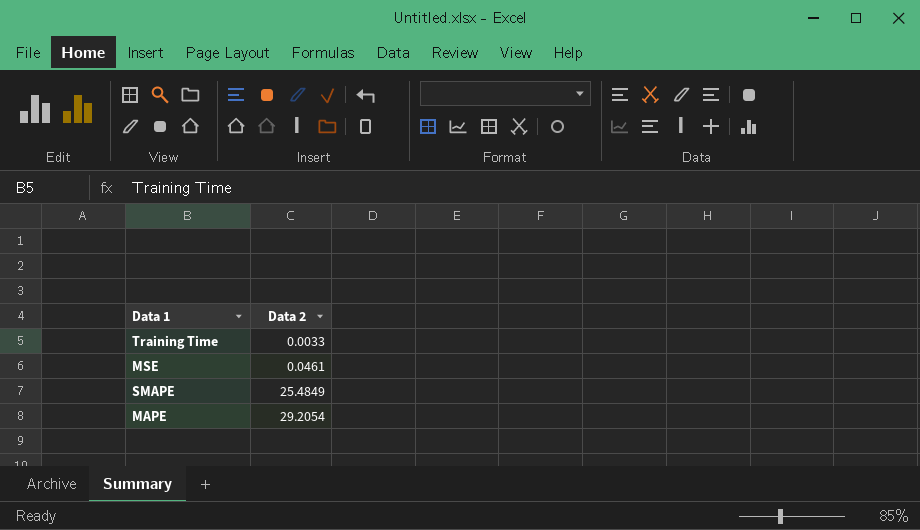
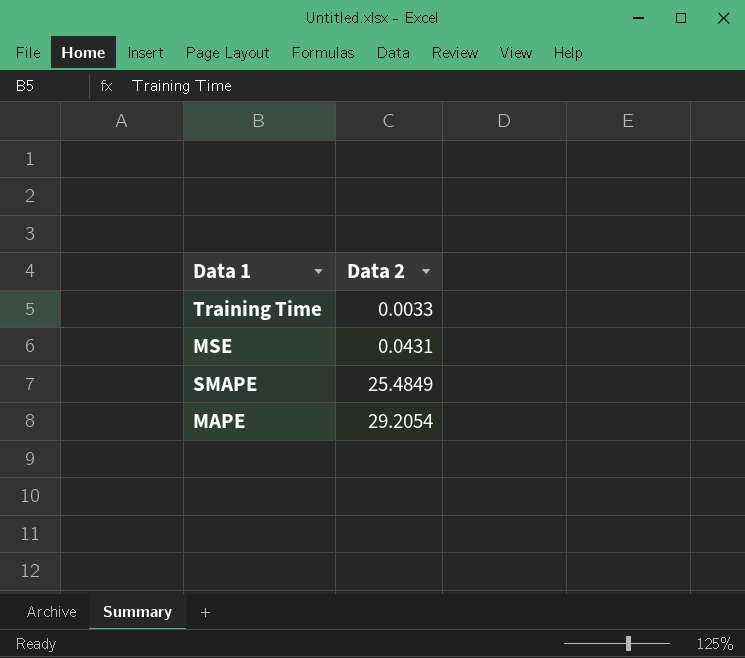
MSE | Data 2: 0.0461 -> 0.0431

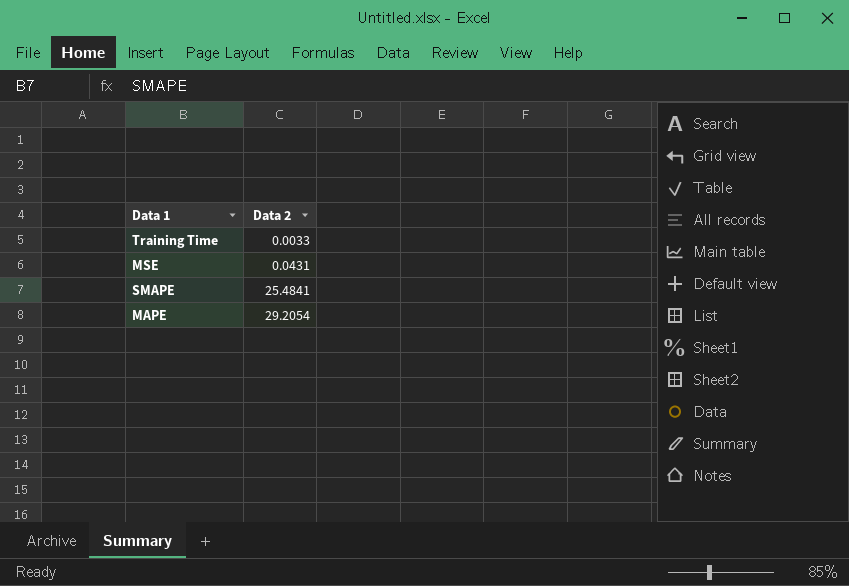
SMAPE | Data 2: 25.4849 -> 25.4841

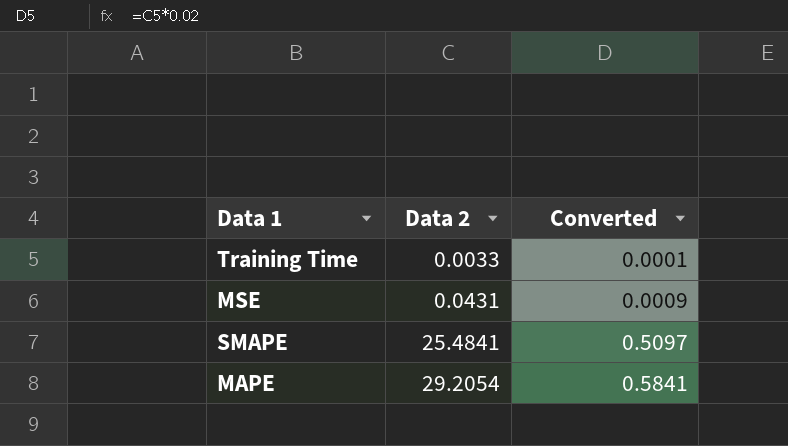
column Converted | formula: none -> [Data 2] * 0.02

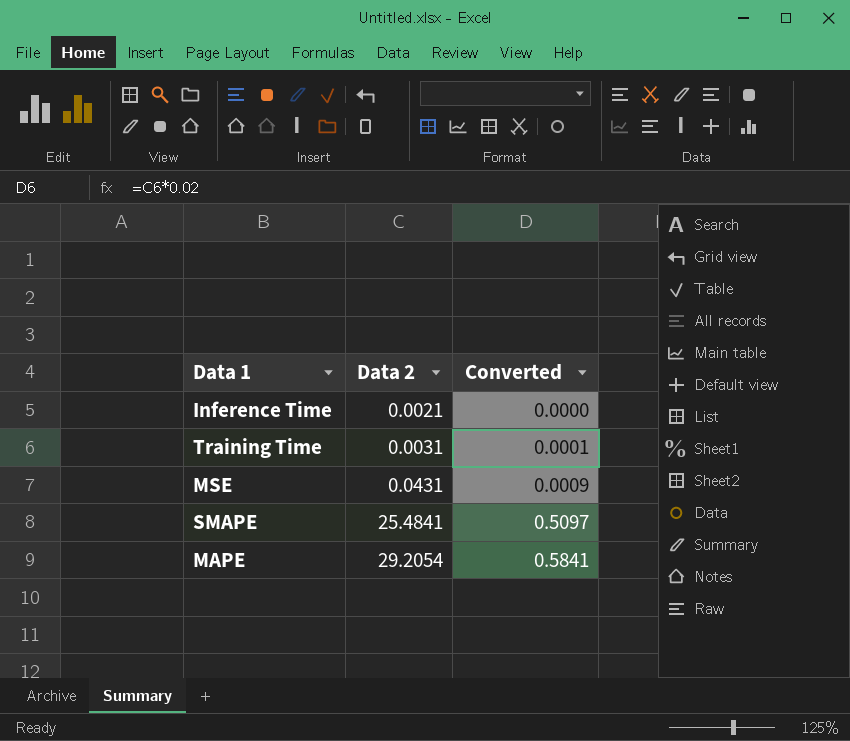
row Inference Time: none -> 0.0021 | 0.0000
Training Time | Data 2: 0.0033 -> 0.0031

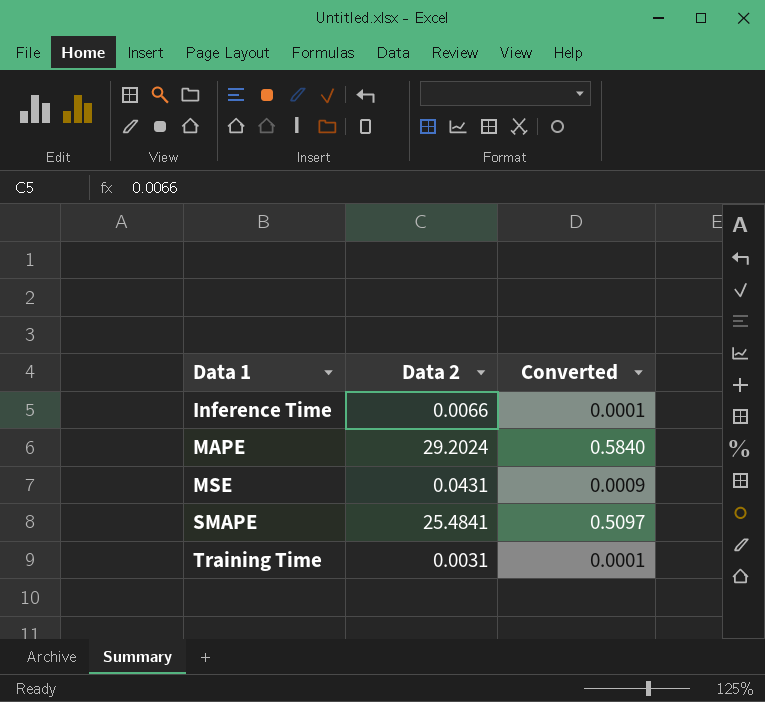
row order: Data 2 ascending -> Data 1 ascending
Inference Time | Data 2: 0.0021 -> 0.0066
Inference Time | Converted: 0.0000 -> 0.0001
MAPE | Data 2: 29.2054 -> 29.2024
MAPE | Converted: 0.5841 -> 0.5840

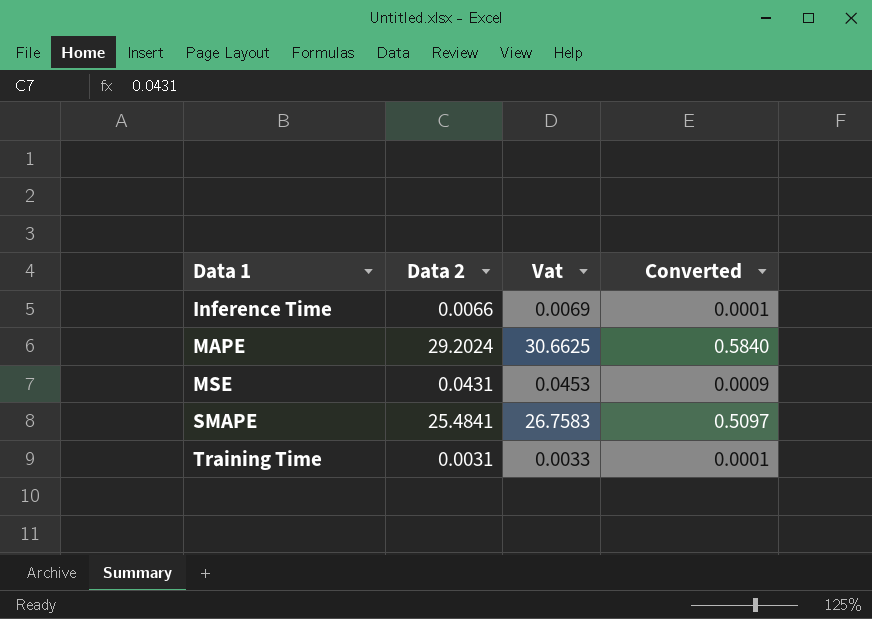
column Vat | formula: none -> [Data 2] * 1.05

